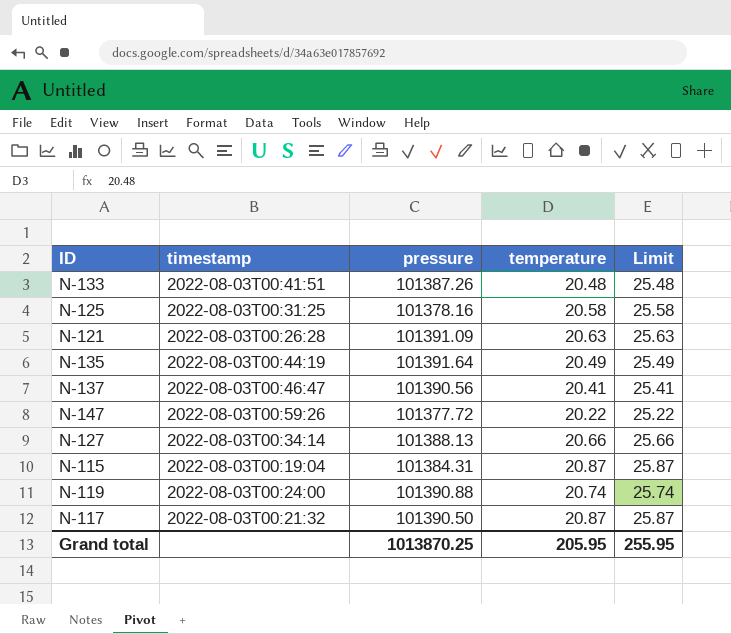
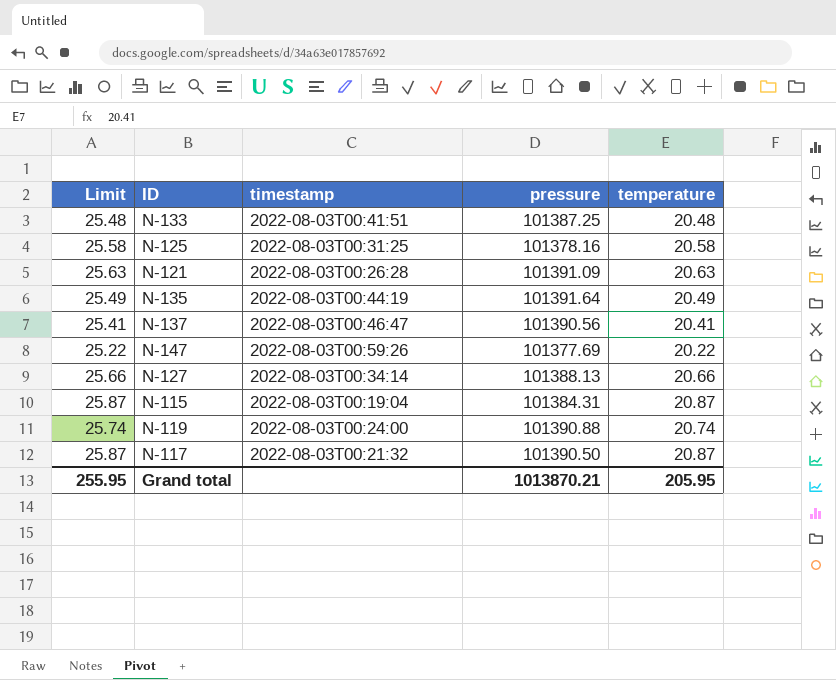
column Limit | position: 5 -> 1
N-133 | pressure: 101387.26 -> 101387.25
N-147 | pressure: 101377.72 -> 101377.69
Grand total | pressure: 1013870.25 -> 1013870.21

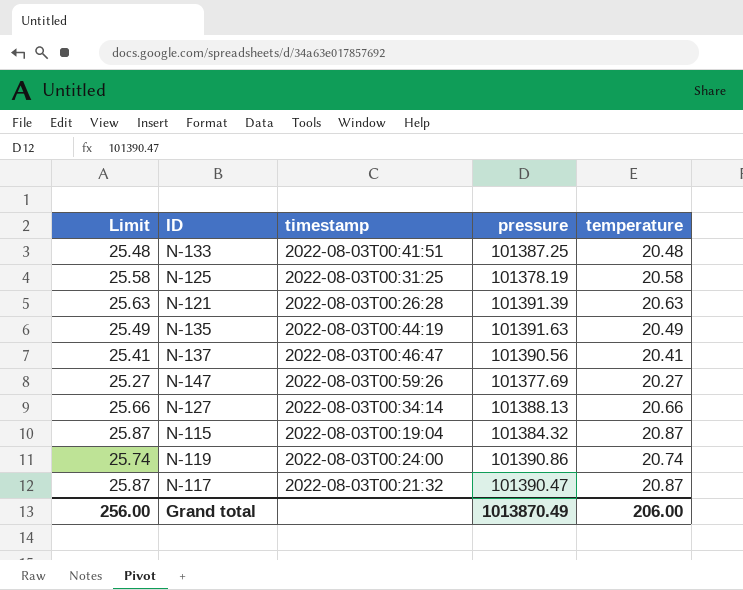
N-125 | pressure: 101378.16 -> 101378.19
N-121 | pressure: 101391.09 -> 101391.39
N-135 | pressure: 101391.64 -> 101391.63
N-147 | Limit: 25.22 -> 25.27
N-147 | temperature: 20.22 -> 20.27
N-115 | pressure: 101384.31 -> 101384.32
N-119 | pressure: 101390.88 -> 101390.86
N-117 | pressure: 101390.50 -> 101390.47
Grand total | Limit: 255.95 -> 256.00
Grand total | pressure: 1013870.21 -> 1013870.49
Grand total | temperature: 205.95 -> 206.00

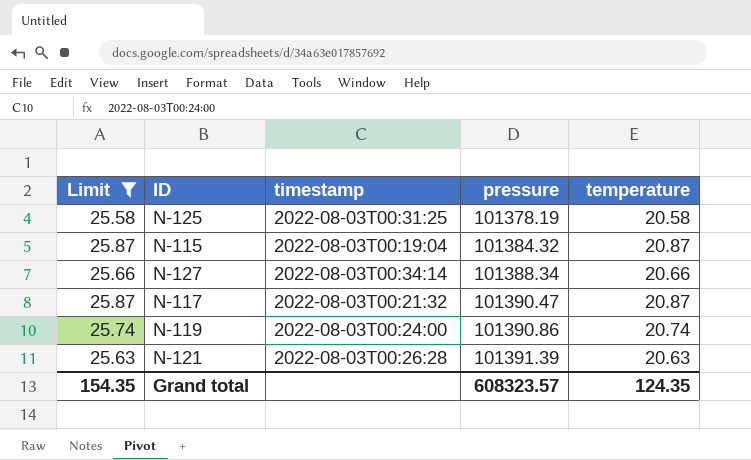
filter: none -> Limit >= 25.58
row order: none -> pressure ascending
N-127 | pressure: 101388.13 -> 101388.34
Grand total | Limit: 256.00 -> 154.35
Grand total | pressure: 1013870.49 -> 608323.57
Grand total | temperature: 206.00 -> 124.35

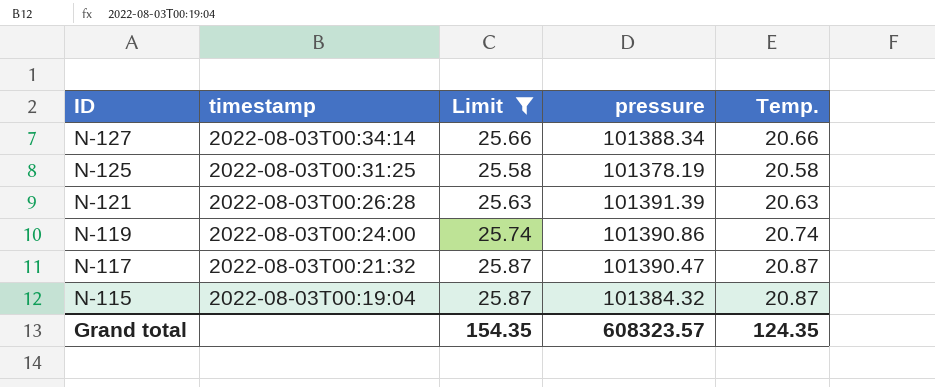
row order: pressure ascending -> ID descending
column Limit | position: 1 -> 3
column name: temperature -> Temp.

